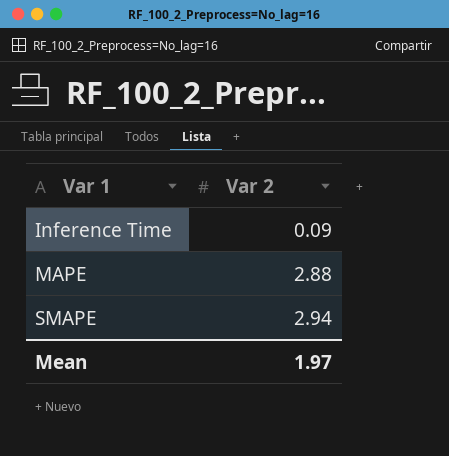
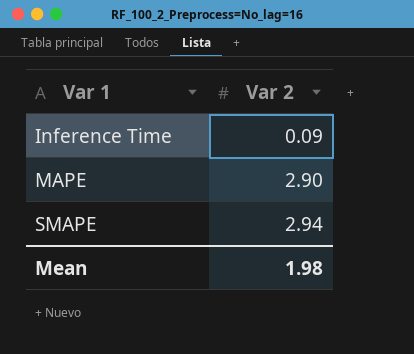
MAPE | Var 2: 2.88 -> 2.90
Mean | Var 2: 1.97 -> 1.98

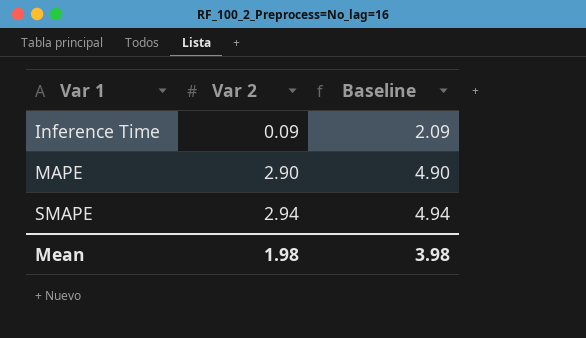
column Baseline | formula: none -> [Var 2] + 2

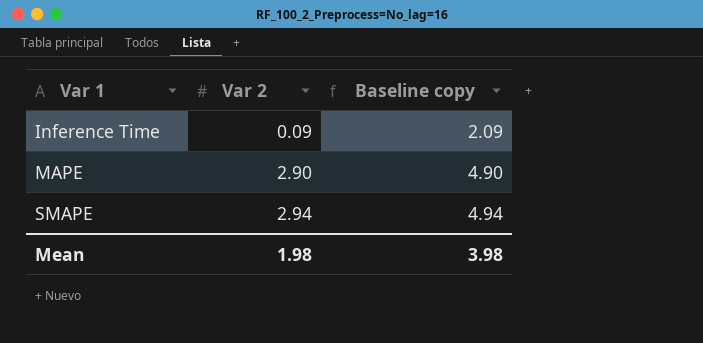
column name: Baseline -> Baseline copy

